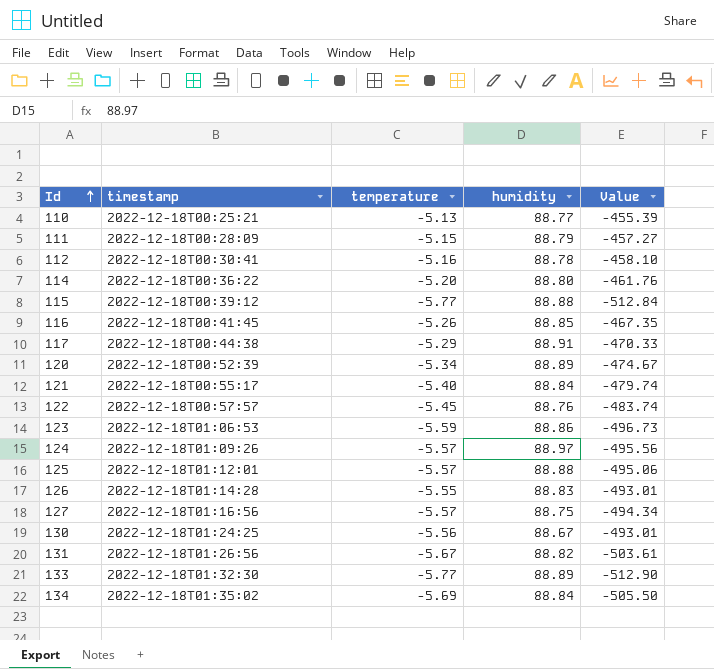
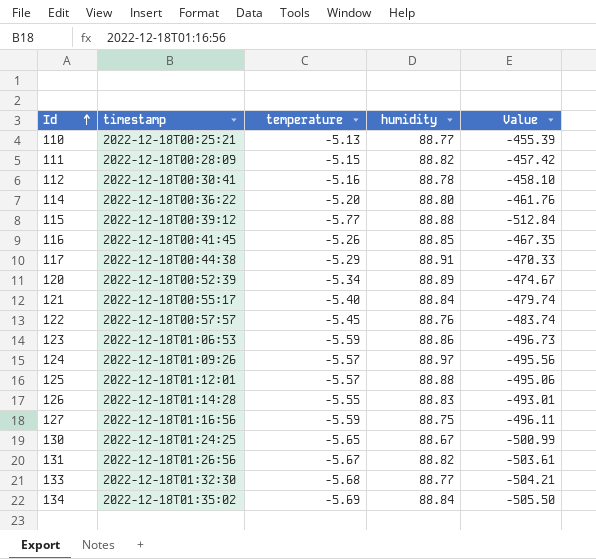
111 | humidity: 88.79 -> 88.82
111 | Value: -457.27 -> -457.42
127 | temperature: -5.57 -> -5.59
127 | Value: -494.34 -> -496.11
130 | temperature: -5.56 -> -5.65
130 | Value: -493.01 -> -500.99
133 | temperature: -5.77 -> -5.68
133 | humidity: 88.89 -> 88.77
133 | Value: -512.90 -> -504.21

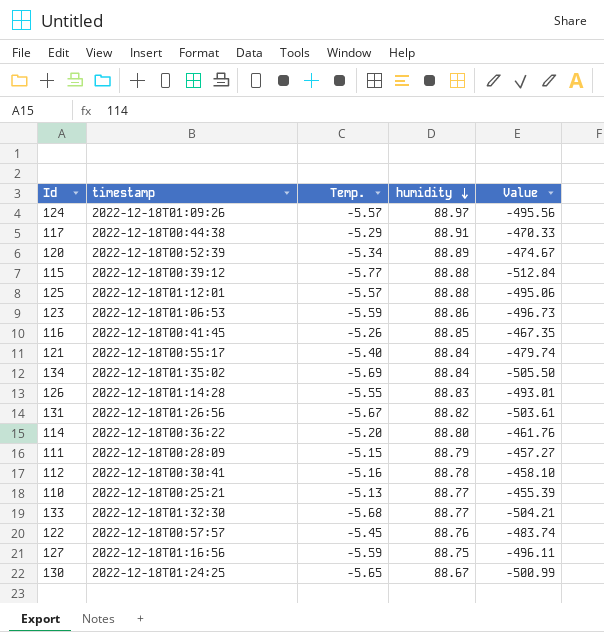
row order: Id ascending -> humidity descending
column name: temperature -> Temp.
111 | humidity: 88.82 -> 88.79
111 | Value: -457.42 -> -457.27

